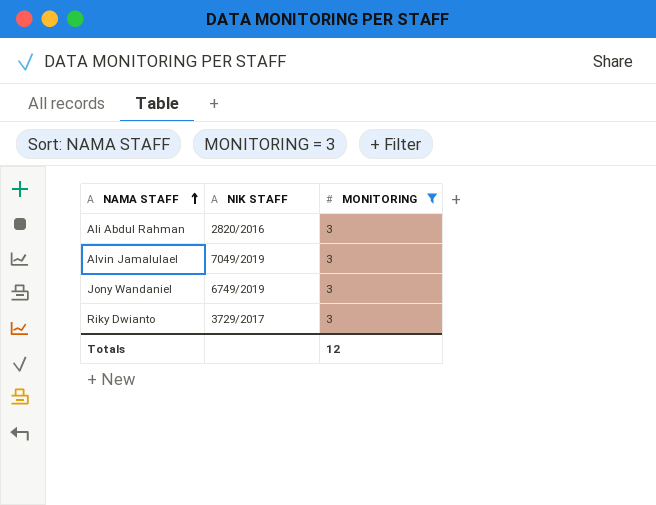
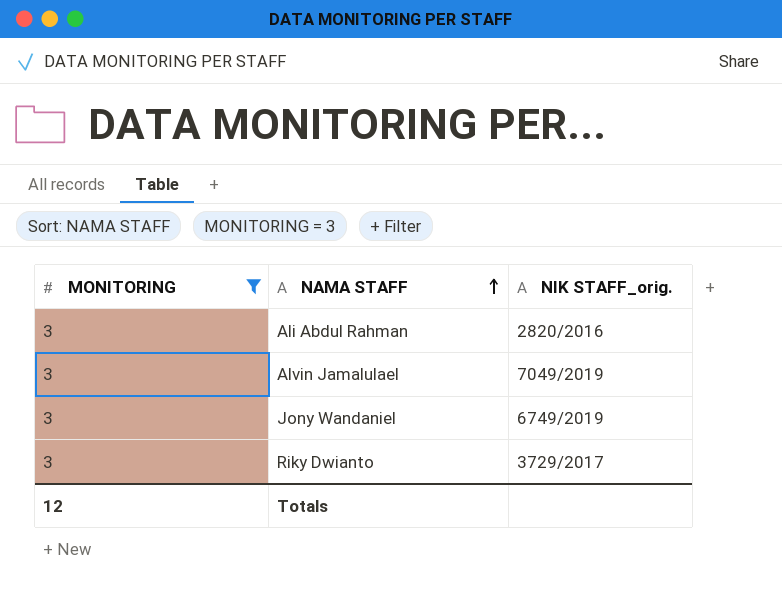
column MONITORING | position: 3 -> 1
column name: NIK STAFF -> NIK STAFF_orig.

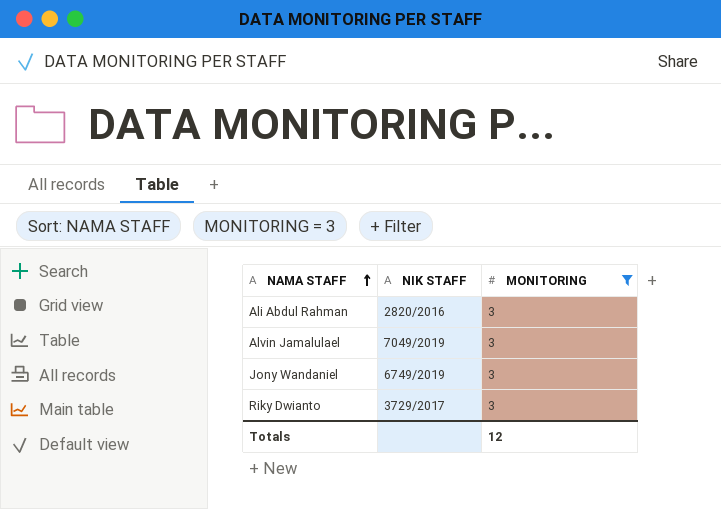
column name: NIK STAFF_orig. -> NIK STAFF
column MONITORING | position: 1 -> 3

